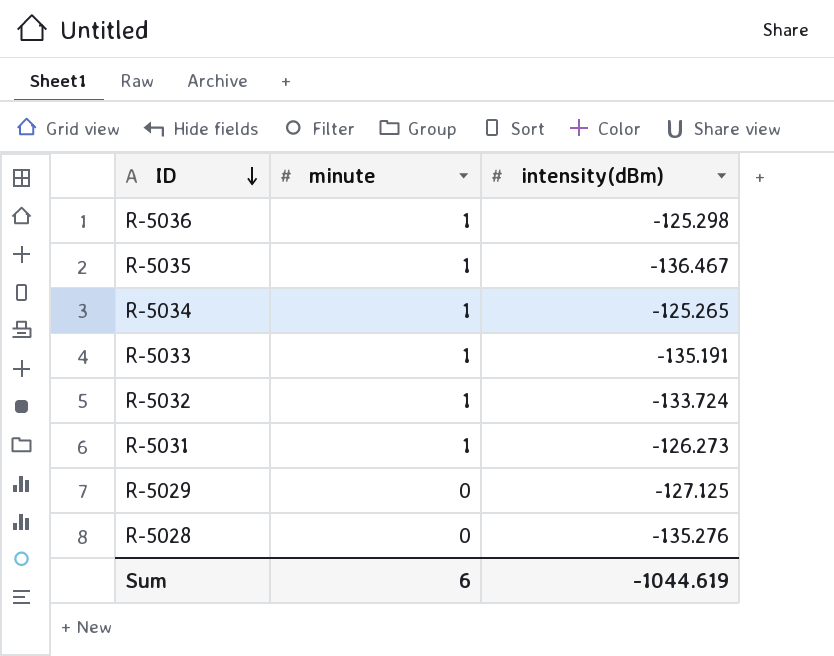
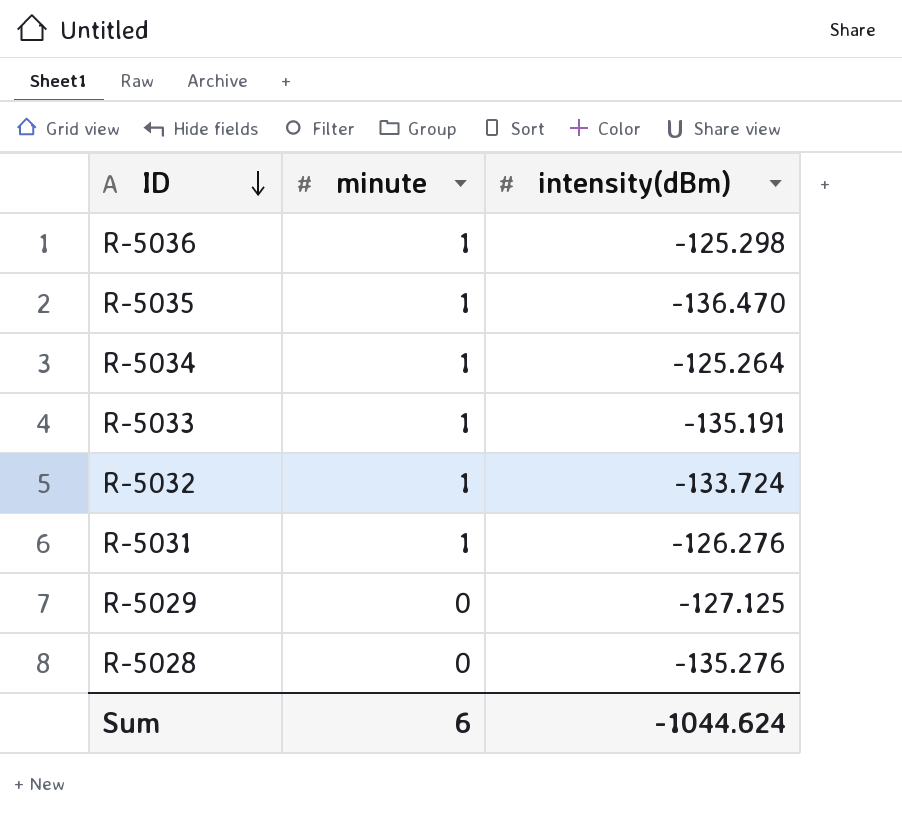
R-5035 | intensity(dBm): -136.467 -> -136.470
R-5034 | intensity(dBm): -125.265 -> -125.264
R-5031 | intensity(dBm): -126.273 -> -126.276
Sum | intensity(dBm): -1044.619 -> -1044.624

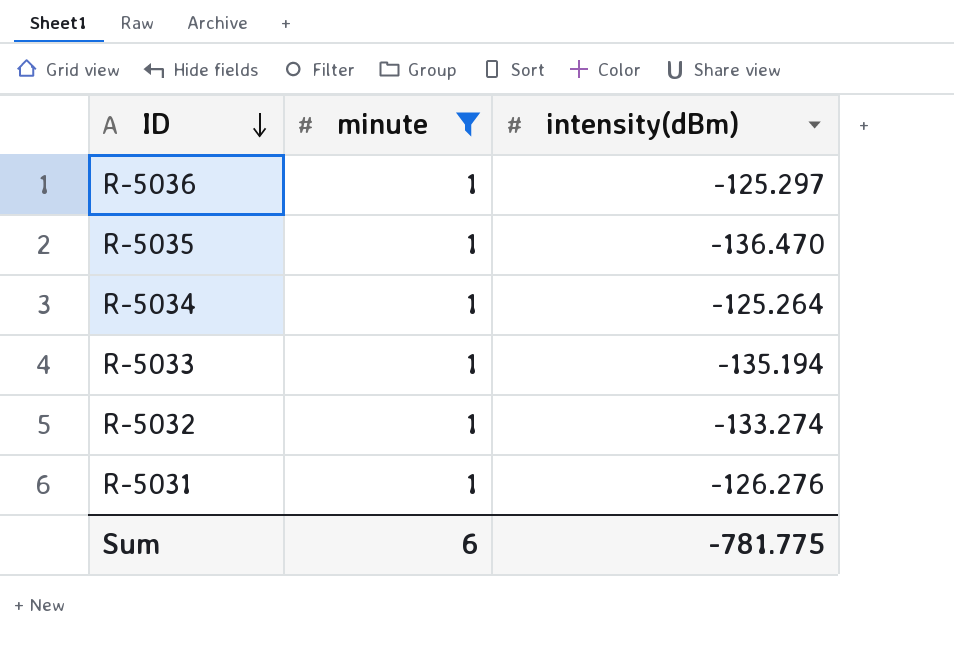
filter: none -> minute = 1
R-5036 | intensity(dBm): -125.298 -> -125.297
R-5033 | intensity(dBm): -135.191 -> -135.194
R-5032 | intensity(dBm): -133.724 -> -133.274
Sum | intensity(dBm): -1044.624 -> -781.775

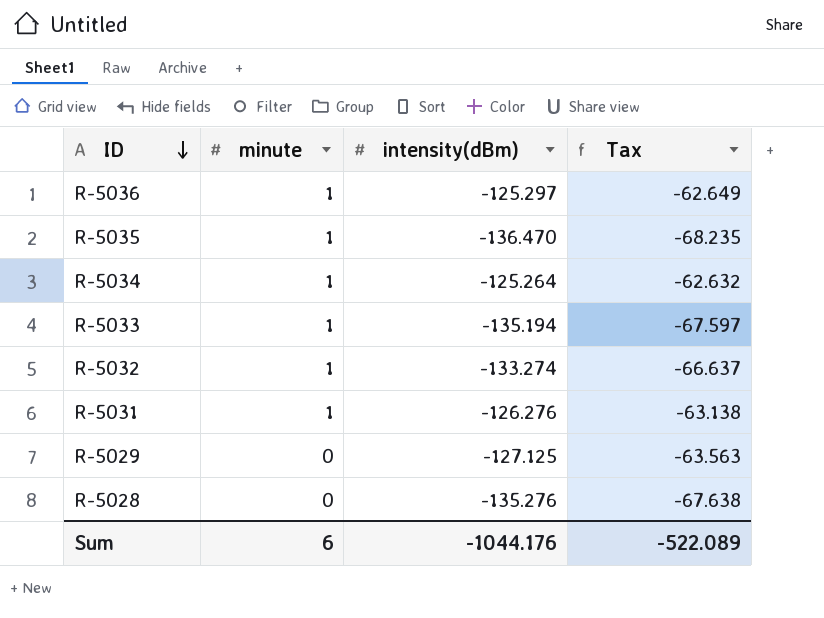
filter: minute = 1 -> none
column Tax | formula: none -> [intensity(dBm)] * 0.5
Sum | intensity(dBm): -781.775 -> -1044.176

